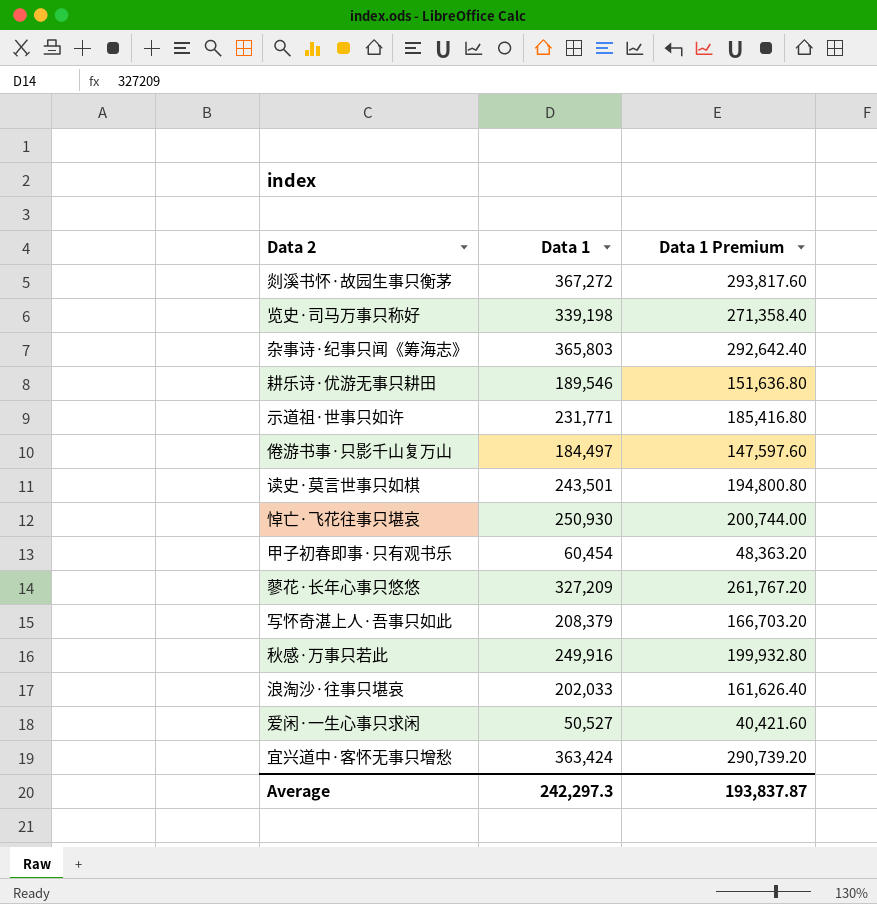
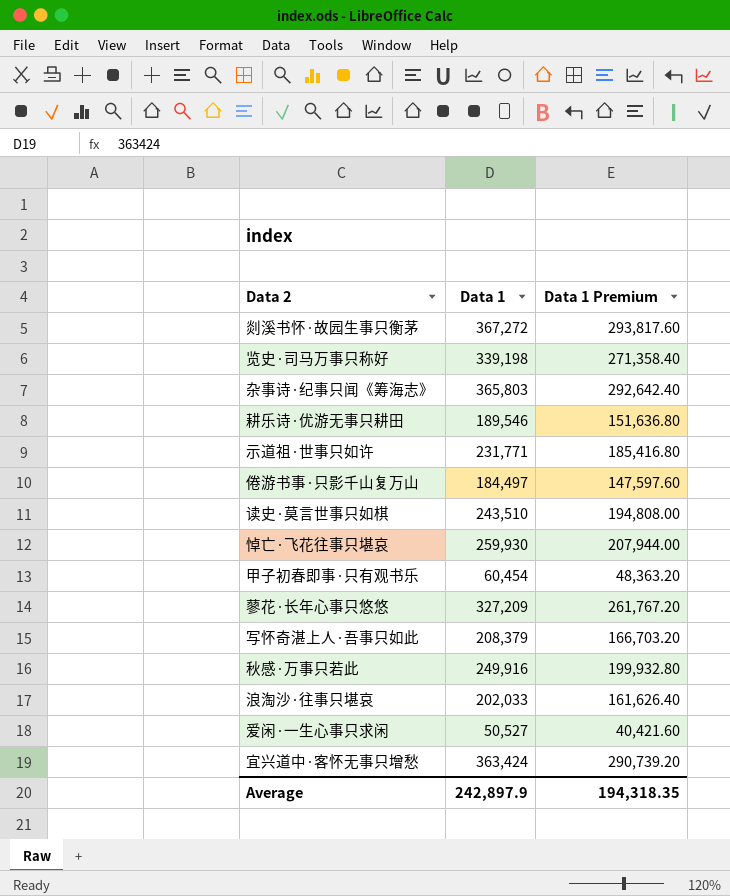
读史·莫言世事只如棋 | Data 1: 243,501 -> 243,510
读史·莫言世事只如棋 | Data 1 Premium: 194,800.80 -> 194,808.00
悼亡·飞花往事只堪哀 | Data 1: 250,930 -> 259,930
悼亡·飞花往事只堪哀 | Data 1 Premium: 200,744.00 -> 207,944.00
Average | Data 1: 242,297.3 -> 242,897.9
Average | Data 1 Premium: 193,837.87 -> 194,318.35

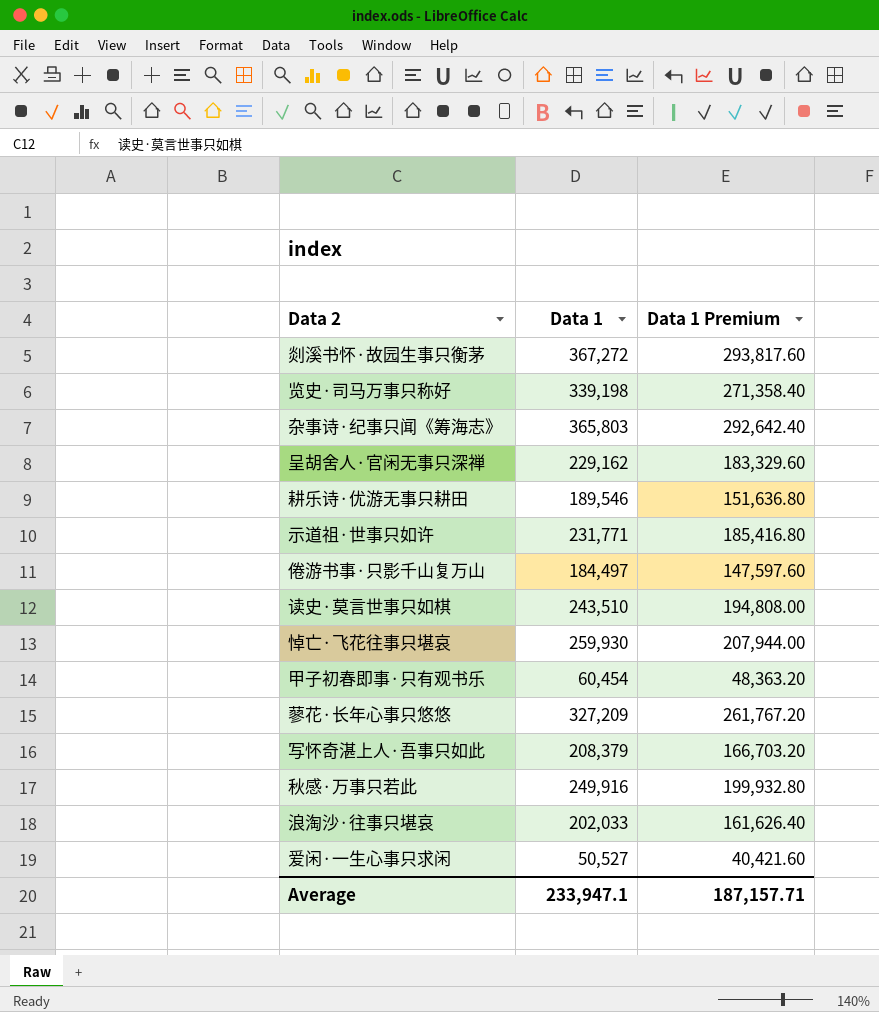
row 宜兴道中·客怀无事只增愁: 363,424 | 290,739.20 -> none
row 呈胡舍人·官闲无事只深禅: none -> 229,162 | 183,329.60
Average | Data 1: 242,897.9 -> 233,947.1
Average | Data 1 Premium: 194,318.35 -> 187,157.71

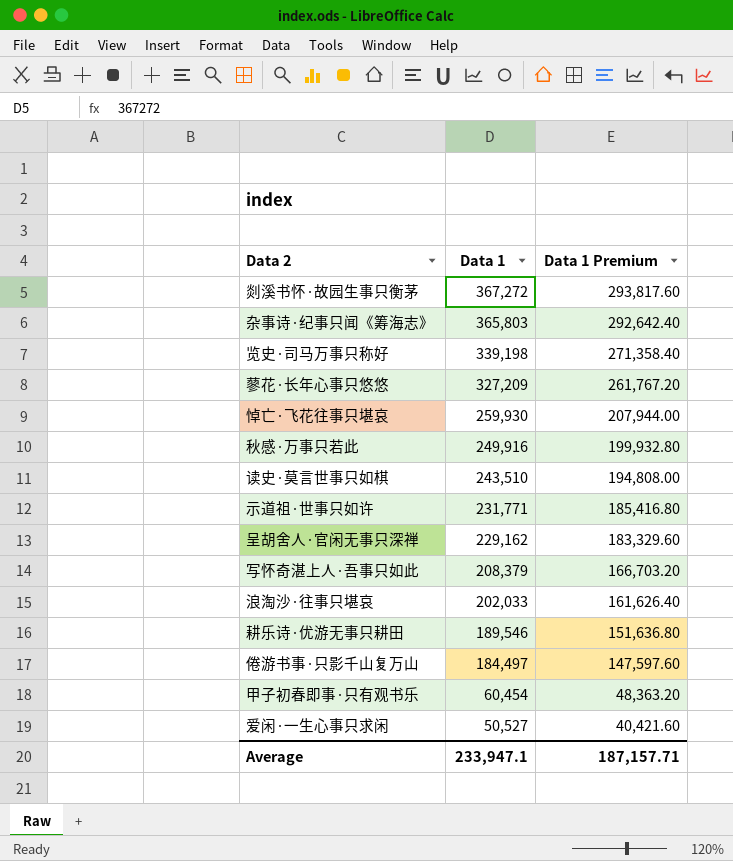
row order: none -> Data 1 descending

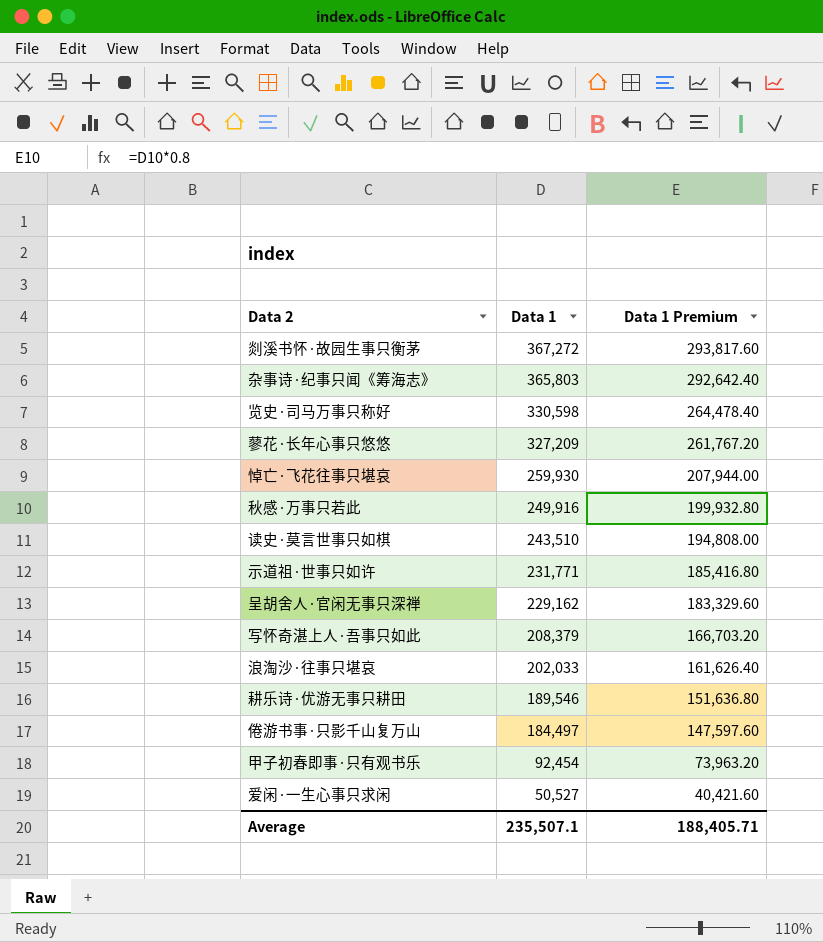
览史·司马万事只称好 | Data 1: 339,198 -> 330,598
览史·司马万事只称好 | Data 1 Premium: 271,358.40 -> 264,478.40
甲子初春即事·只有观书乐 | Data 1: 60,454 -> 92,454
甲子初春即事·只有观书乐 | Data 1 Premium: 48,363.20 -> 73,963.20
Average | Data 1: 233,947.1 -> 235,507.1
Average | Data 1 Premium: 187,157.71 -> 188,405.71

